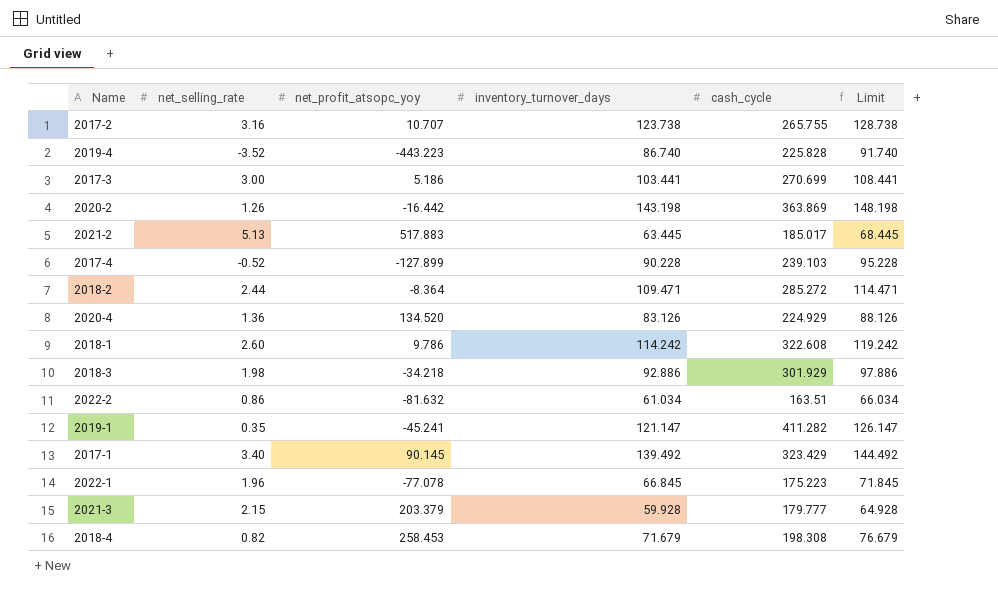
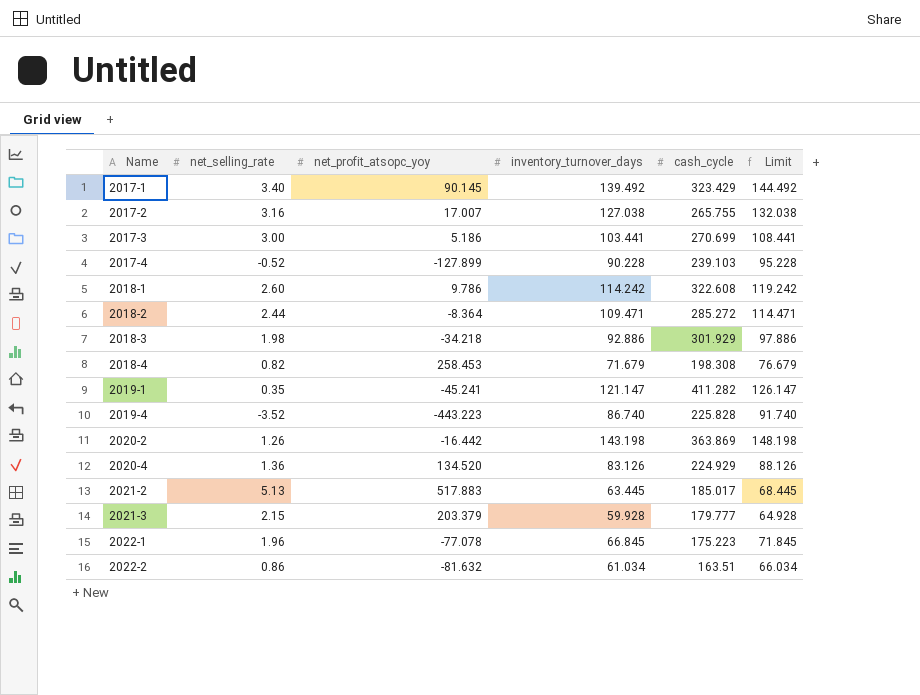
row order: none -> Name ascending
2017-2 | net_profit_atsopc_yoy: 10.707 -> 17.007
2017-2 | inventory_turnover_days: 123.738 -> 127.038
2017-2 | Limit: 128.738 -> 132.038

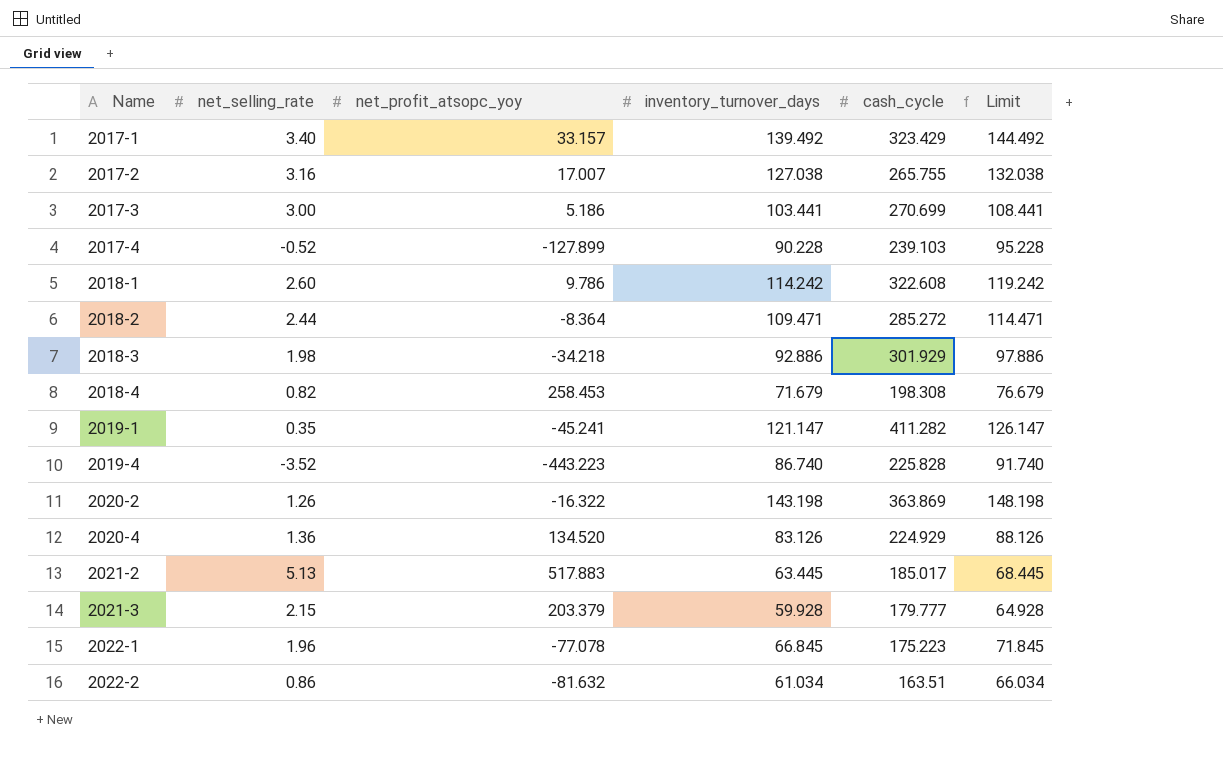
2017-1 | net_profit_atsopc_yoy: 90.145 -> 33.157
2020-2 | net_profit_atsopc_yoy: -16.442 -> -16.322

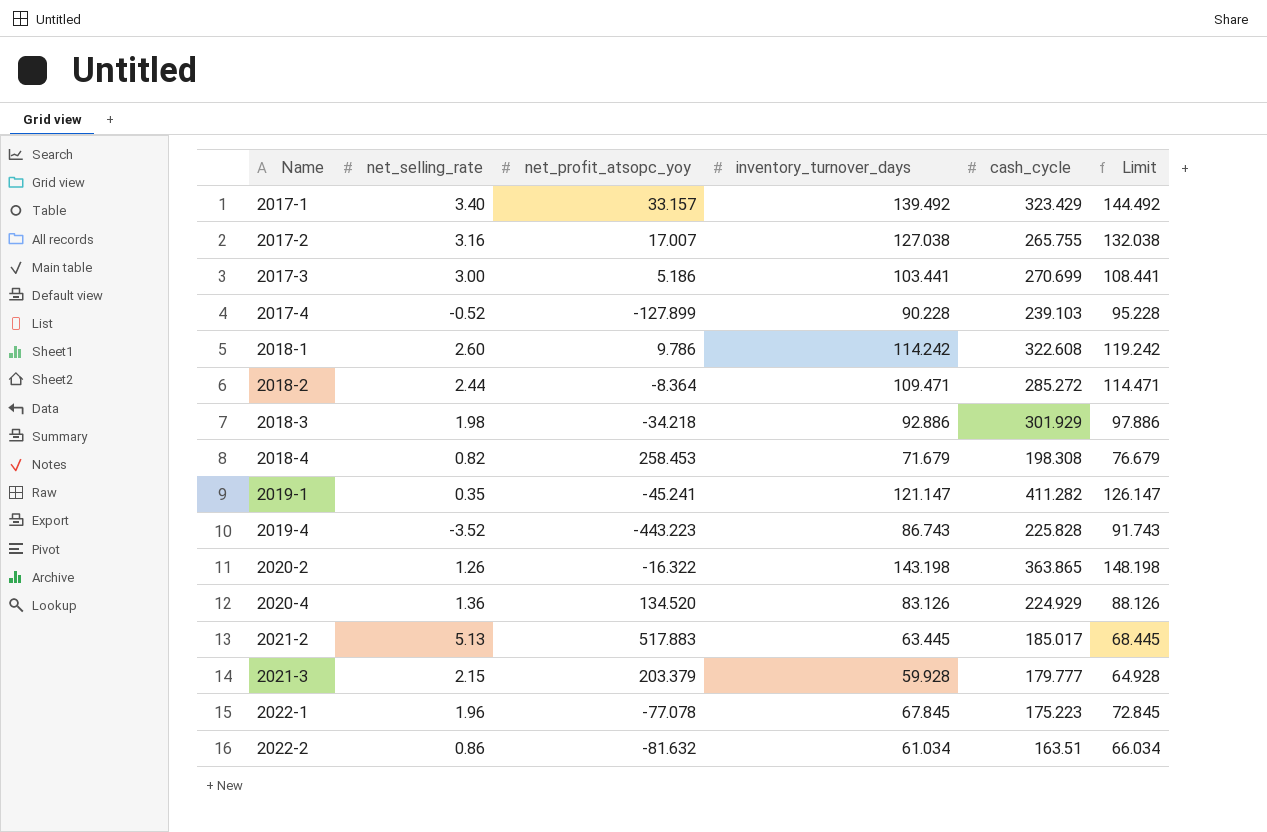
2019-4 | inventory_turnover_days: 86.740 -> 86.743
2019-4 | Limit: 91.740 -> 91.743
2020-2 | cash_cycle: 363.869 -> 363.865
2022-1 | inventory_turnover_days: 66.845 -> 67.845
2022-1 | Limit: 71.845 -> 72.845

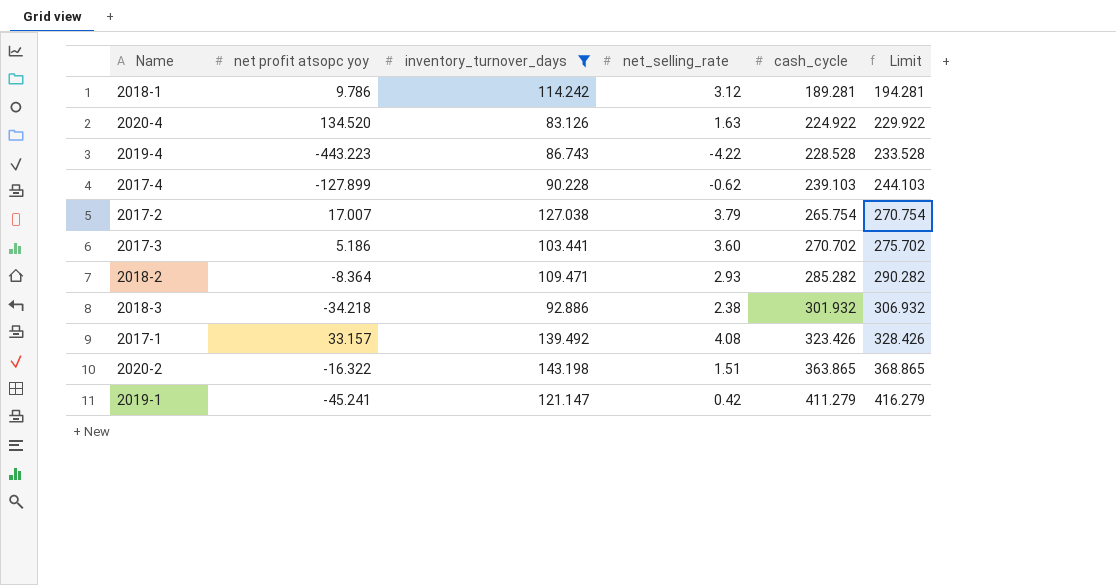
filter: none -> inventory_turnover_days >= 83.126
row order: Name ascending -> cash_cycle ascending
column name: net_profit_atsopc_yoy -> net profit atsopc yoy
column net_selling_rate | position: 2 -> 4
column Limit | formula: [inventory_turnover_days] + 5 -> [cash_cycle] + 5
2018-1 | net_selling_rate: 2.60 -> 3.12
2018-1 | cash_cycle: 322.608 -> 189.281
2020-4 | net_selling_rate: 1.36 -> 1.63
2020-4 | cash_cycle: 224.929 -> 224.922
2019-4 | net_selling_rate: -3.52 -> -4.22
2019-4 | cash_cycle: 225.828 -> 228.528
2017-4 | net_selling_rate: -0.52 -> -0.62
2017-2 | net_selling_rate: 3.16 -> 3.79
2017-2 | cash_cycle: 265.755 -> 265.754
2017-3 | net_selling_rate: 3.00 -> 3.60
2017-3 | cash_cycle: 270.699 -> 270.702
2018-2 | net_selling_rate: 2.44 -> 2.93
2018-2 | cash_cycle: 285.272 -> 285.282
2018-3 | net_selling_rate: 1.98 -> 2.38
2018-3 | cash_cycle: 301.929 -> 301.932
2017-1 | net_selling_rate: 3.40 -> 4.08
2017-1 | cash_cycle: 323.429 -> 323.426
2020-2 | net_selling_rate: 1.26 -> 1.51
2019-1 | net_selling_rate: 0.35 -> 0.42
2019-1 | cash_cycle: 411.282 -> 411.279

